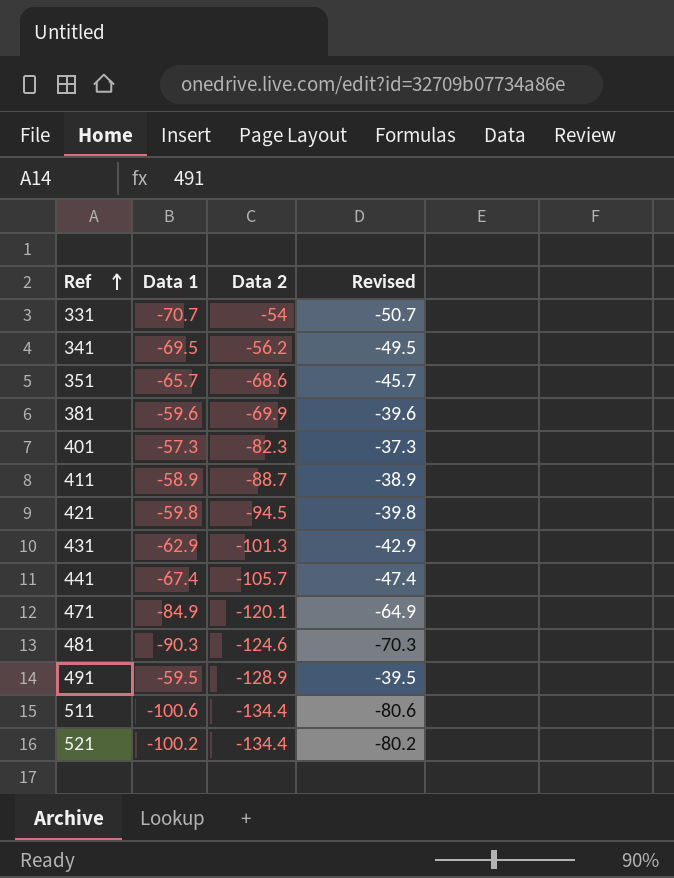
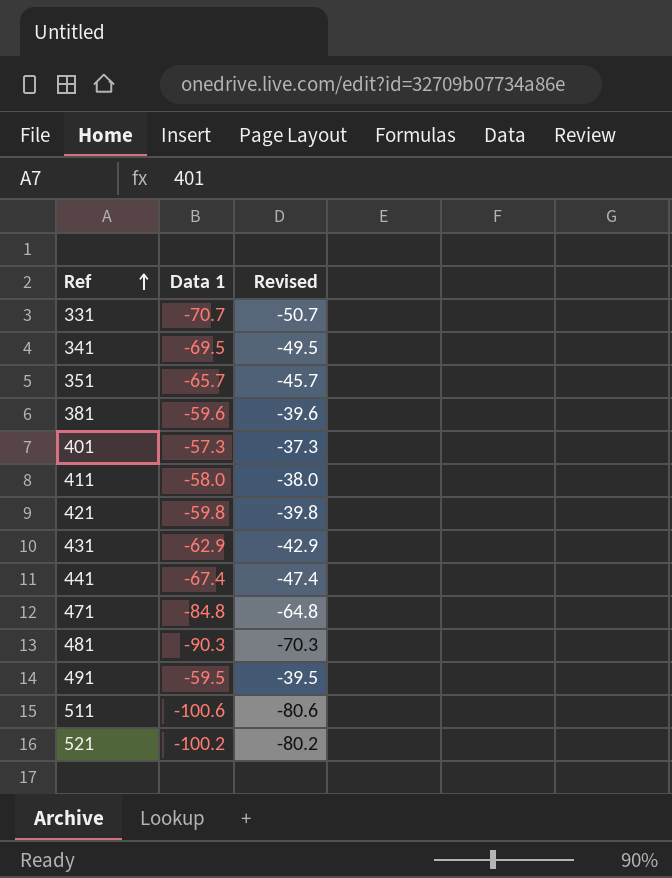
column Data 2 | position: 3 -> none
411 | Data 1: -58.9 -> -58.0
411 | Revised: -38.9 -> -38.0
471 | Data 1: -84.9 -> -84.8
471 | Revised: -64.9 -> -64.8

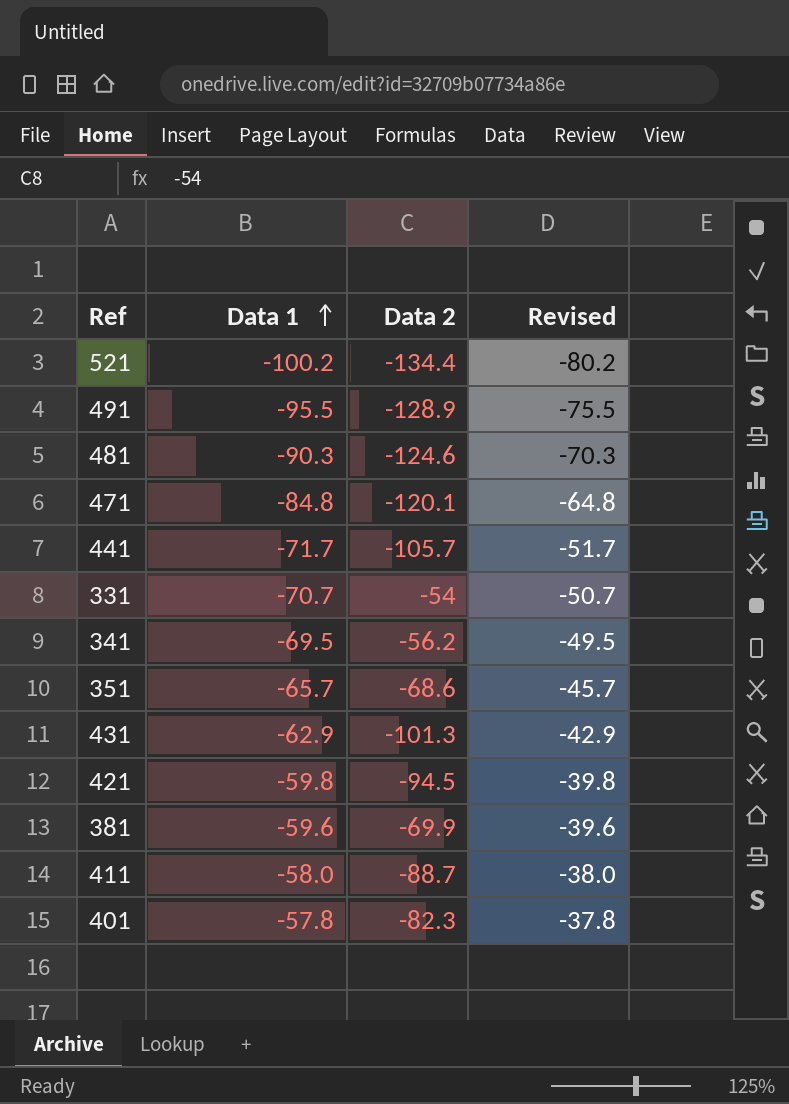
row order: Ref ascending -> Data 1 ascending
column Data 2 | position: none -> 3
row 511: -100.6 | -80.6 -> none
491 | Data 1: -59.5 -> -95.5
491 | Revised: -39.5 -> -75.5
441 | Data 1: -67.4 -> -71.7
441 | Revised: -47.4 -> -51.7
401 | Data 1: -57.3 -> -57.8
401 | Revised: -37.3 -> -37.8

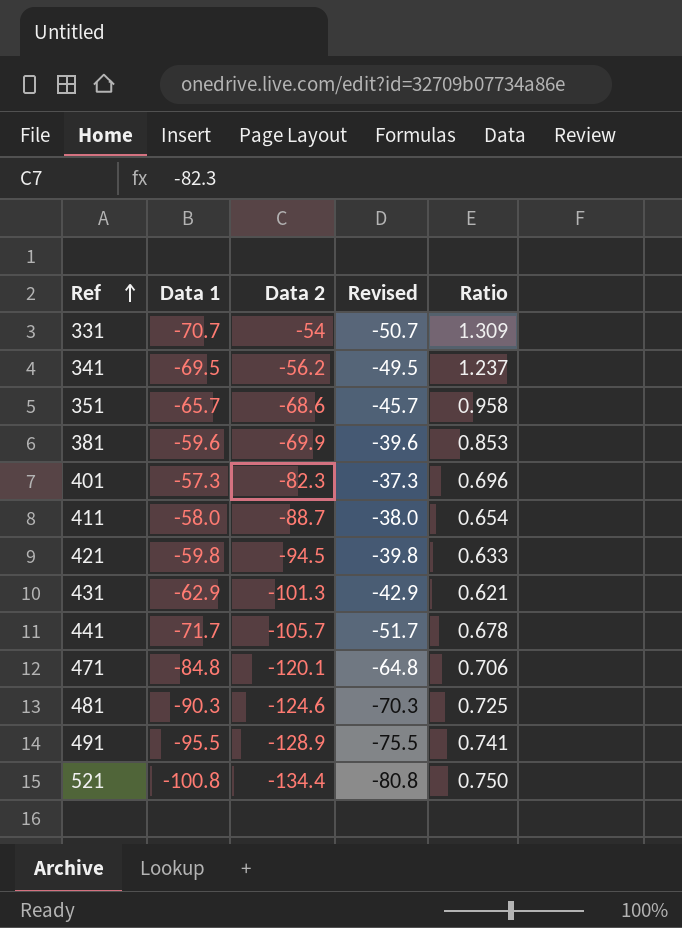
row order: Data 1 ascending -> Ref ascending
column Ratio | formula: none -> [Data 1] / [Data 2]
401 | Data 1: -57.8 -> -57.3
401 | Revised: -37.8 -> -37.3
521 | Data 1: -100.2 -> -100.8
521 | Revised: -80.2 -> -80.8

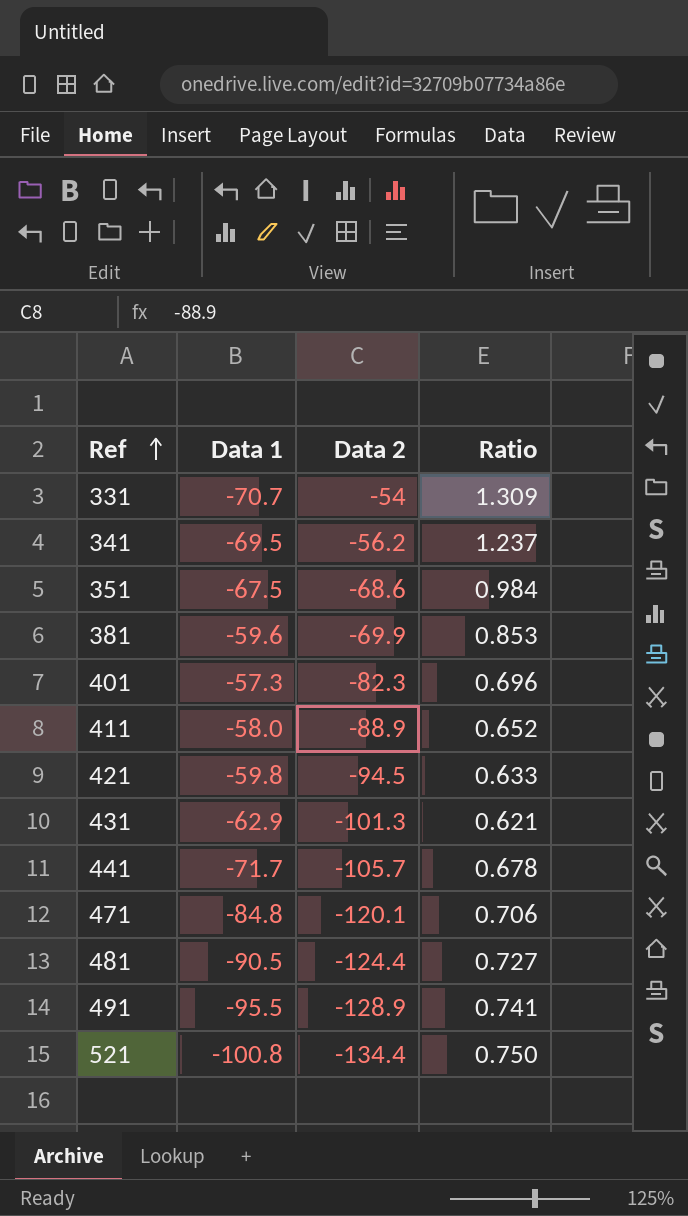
column Revised | formula: [Data 1] + 20 -> none
351 | Data 1: -65.7 -> -67.5
351 | Ratio: 0.958 -> 0.984
411 | Data 2: -88.7 -> -88.9
411 | Ratio: 0.654 -> 0.652
481 | Data 1: -90.3 -> -90.5
481 | Data 2: -124.6 -> -124.4
481 | Ratio: 0.725 -> 0.727

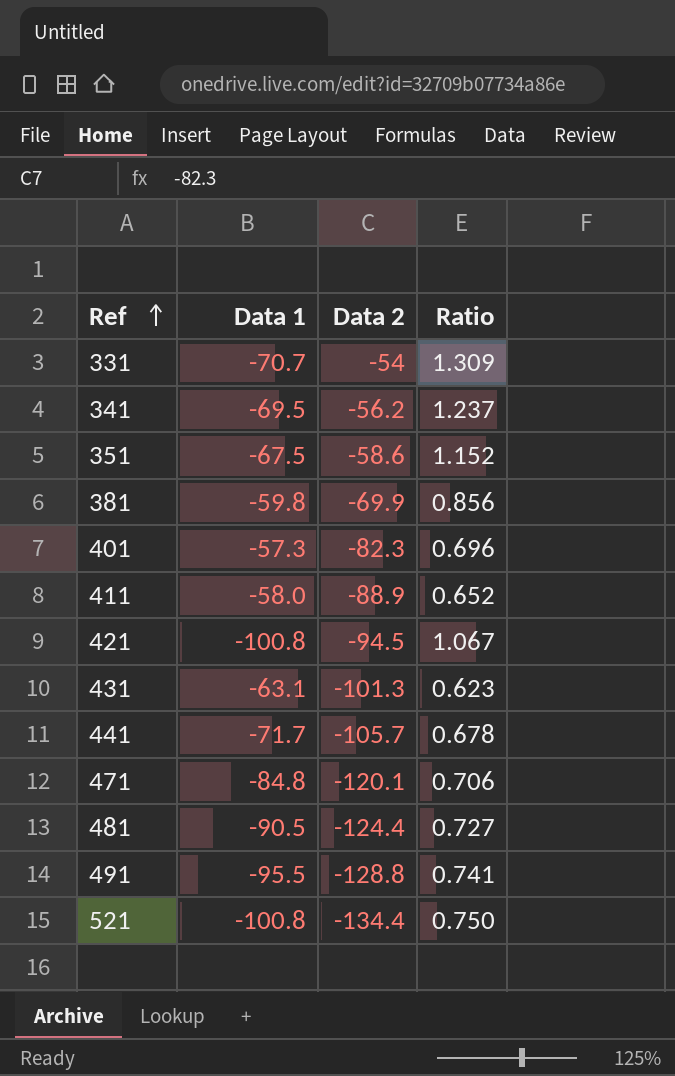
351 | Data 2: -68.6 -> -58.6
351 | Ratio: 0.984 -> 1.152
381 | Data 1: -59.6 -> -59.8
381 | Ratio: 0.853 -> 0.856
421 | Data 1: -59.8 -> -100.8
421 | Ratio: 0.633 -> 1.067
431 | Data 1: -62.9 -> -63.1
431 | Ratio: 0.621 -> 0.623
491 | Data 2: -128.9 -> -128.8

